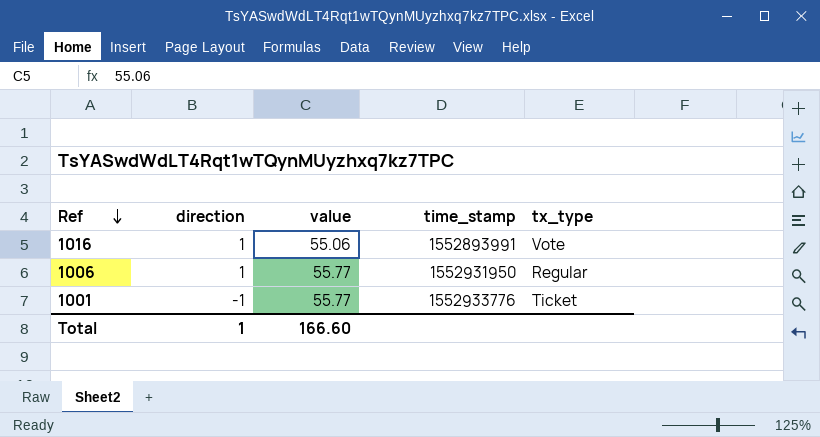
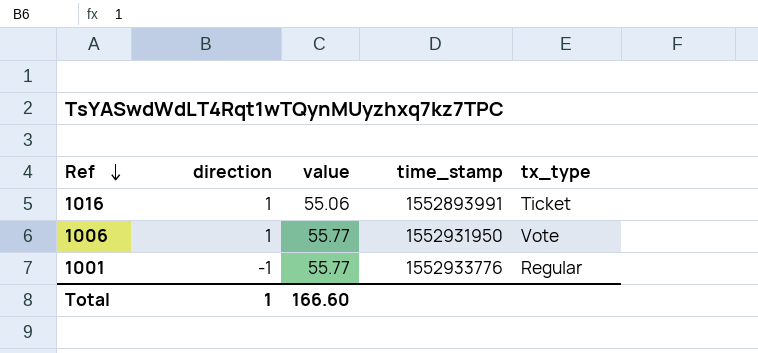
1016 | tx_type: Vote -> Ticket
1006 | tx_type: Regular -> Vote
1001 | tx_type: Ticket -> Regular

